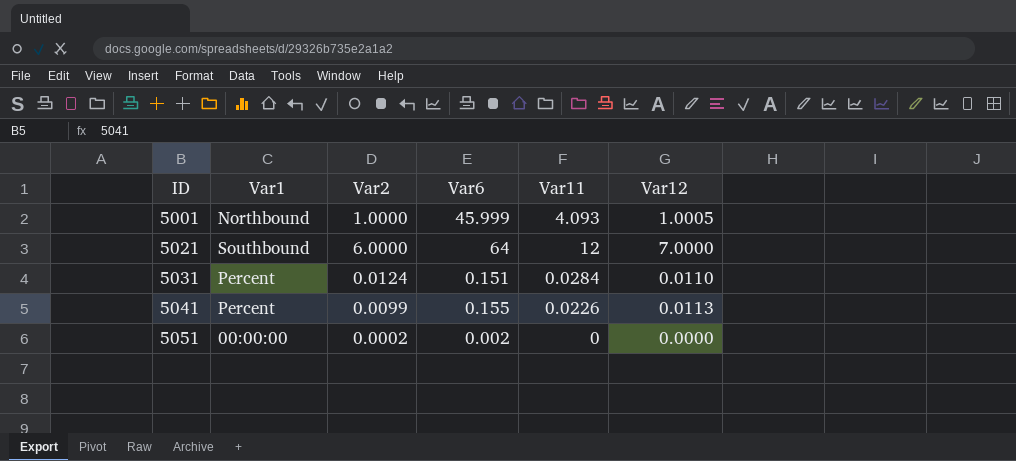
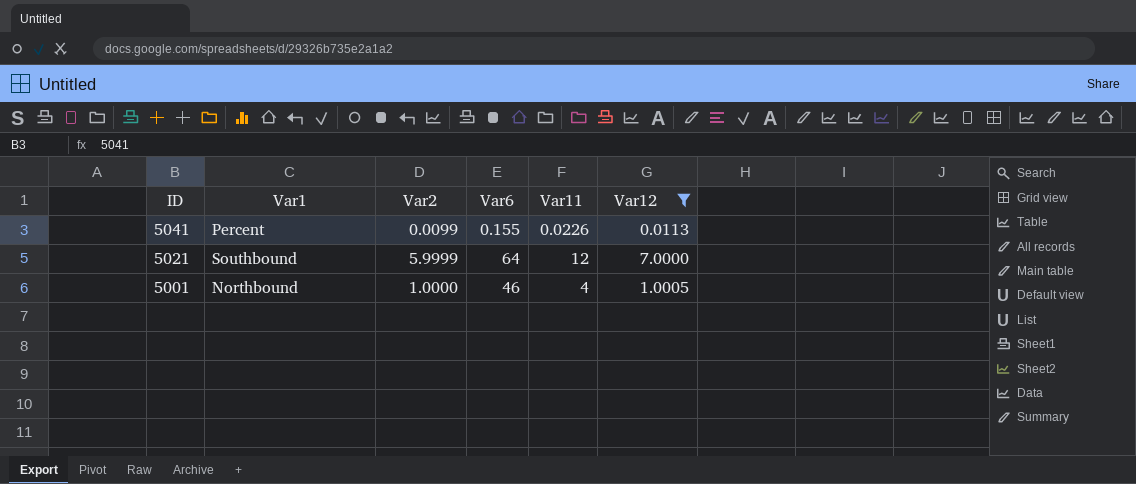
filter: none -> Var12 >= 0.0113
row order: ID ascending -> ID descending
5021 | Var2: 6.0000 -> 5.9999
5001 | Var6: 45.999 -> 46
5001 | Var11: 4.093 -> 4

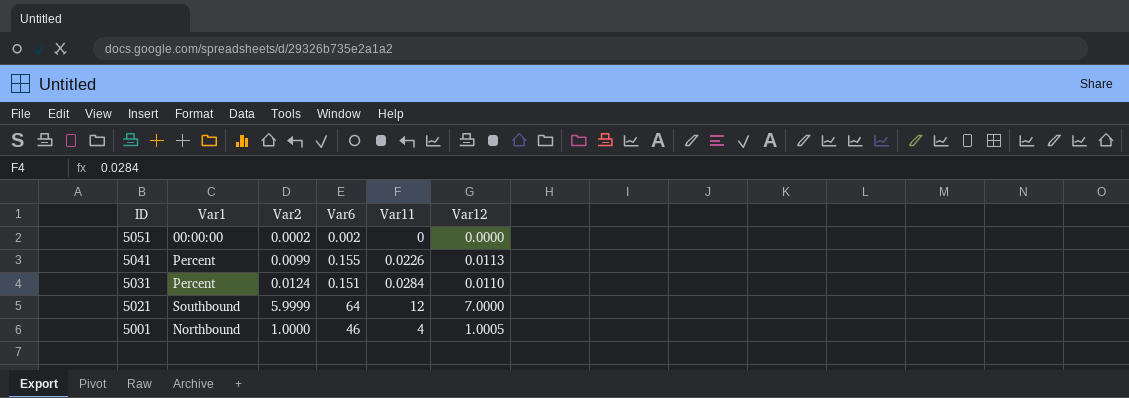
filter: Var12 >= 0.0113 -> none

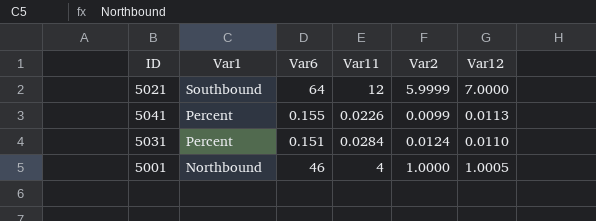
row order: ID descending -> Var1 descending
column Var2 | position: 3 -> 5
row 5051: 00:00:00 | 0.0002 | 0.002 | 0 | 0.0000 -> none

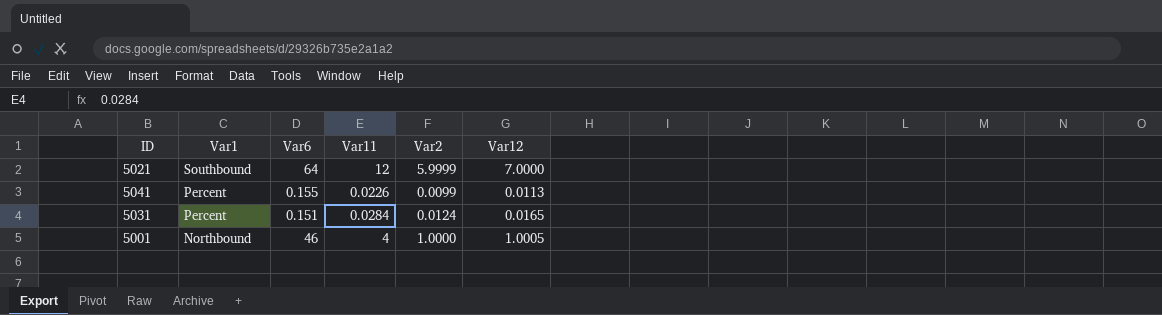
5031 | Var12: 0.0110 -> 0.0165

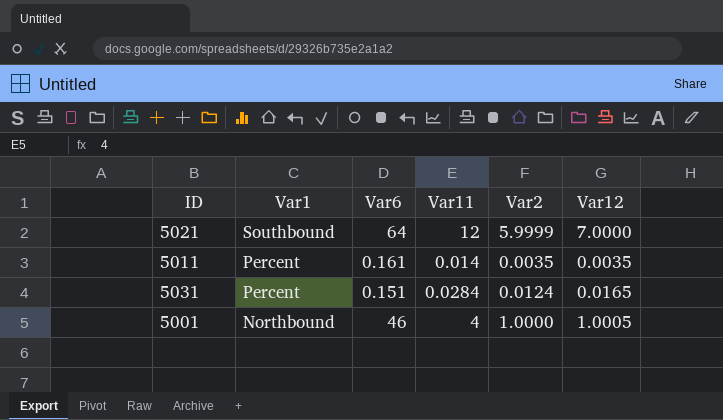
row 5041: Percent | 0.155 | 0.0226 | 0.0099 | 0.0113 -> none
row 5011: none -> Percent | 0.161 | 0.014 | 0.0035 | 0.0035

